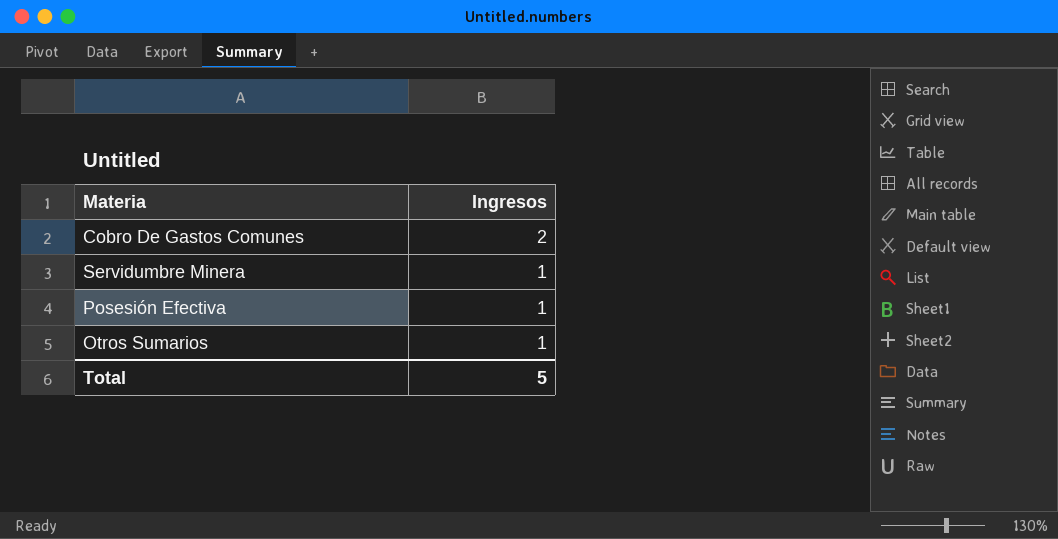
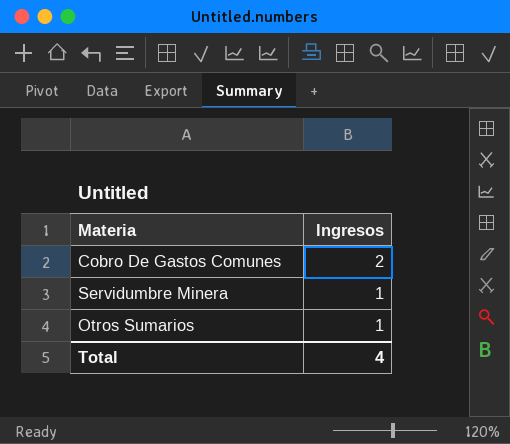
row Posesión Efectiva: 1 -> none
Total | Ingresos: 5 -> 4

